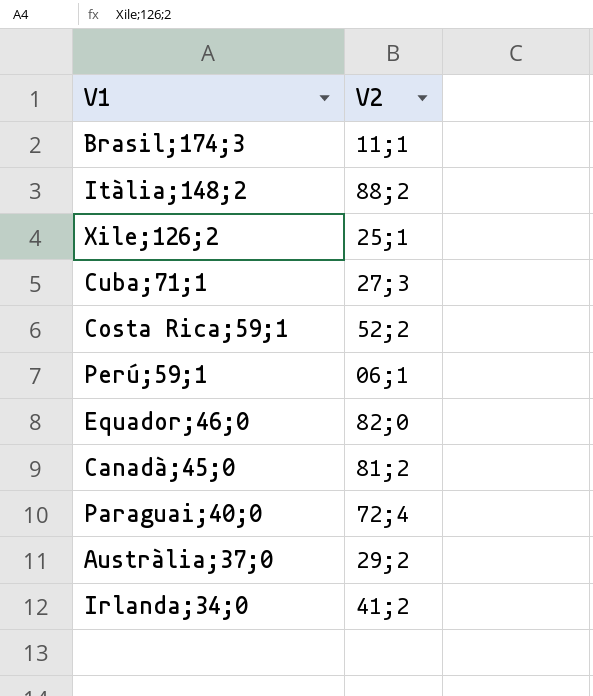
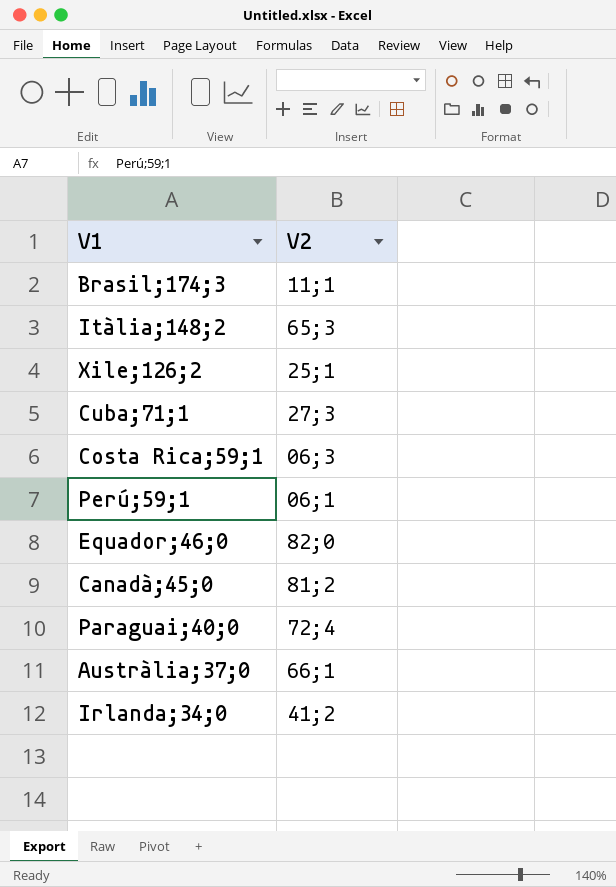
Itàlia;148;2 | V2: 88;2 -> 65;3
Costa Rica;59;1 | V2: 52;2 -> 06;3
Austràlia;37;0 | V2: 29;2 -> 66;1

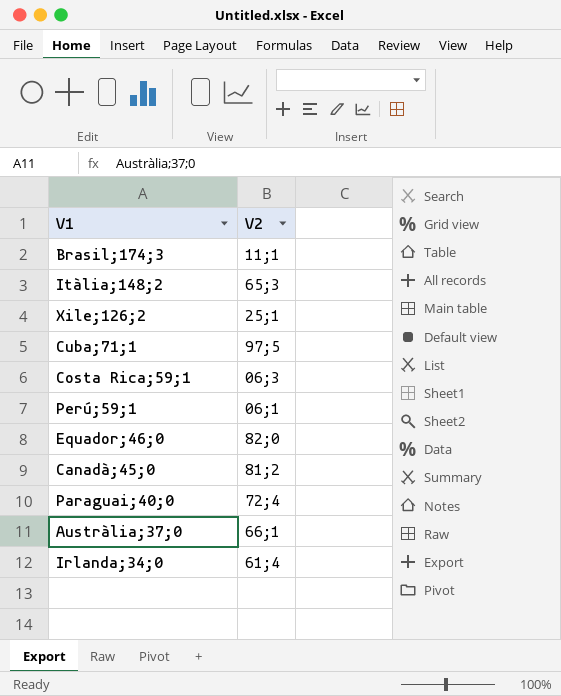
Cuba;71;1 | V2: 27;3 -> 97;5
Irlanda;34;0 | V2: 41;2 -> 61;4

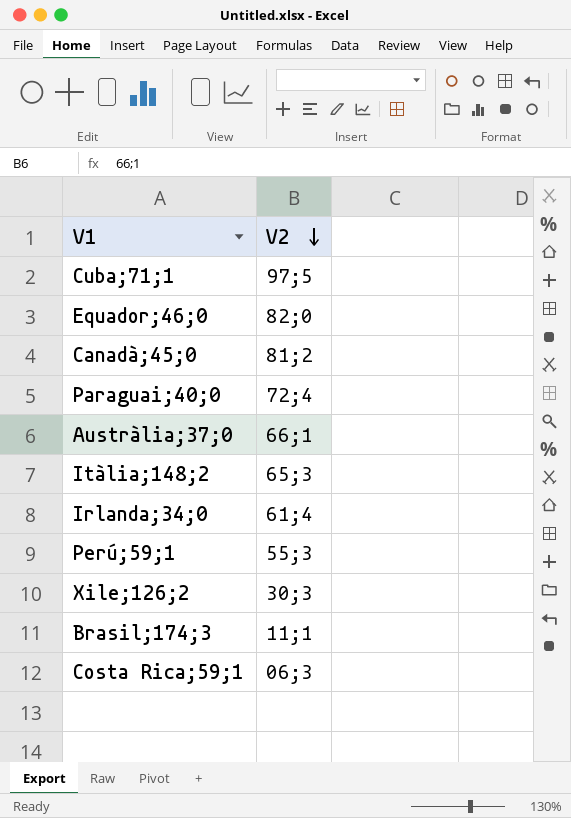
row order: none -> V2 descending
Perú;59;1 | V2: 06;1 -> 55;3
Xile;126;2 | V2: 25;1 -> 30;3

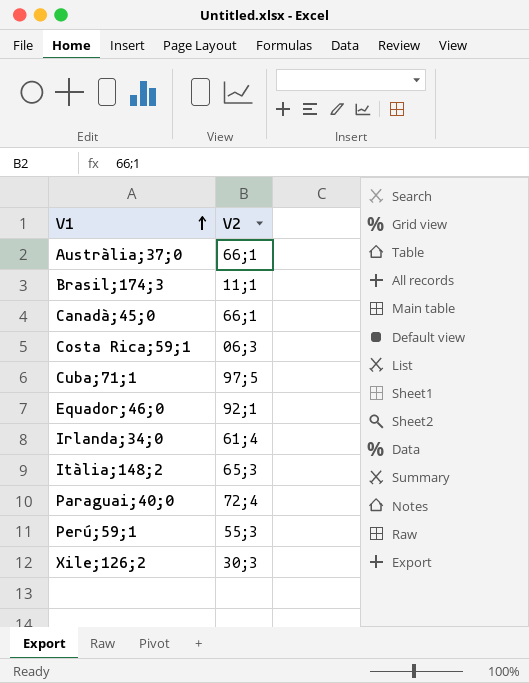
row order: V2 descending -> V1 ascending
Canadà;45;0 | V2: 81;2 -> 66;1
Equador;46;0 | V2: 82;0 -> 92;1

